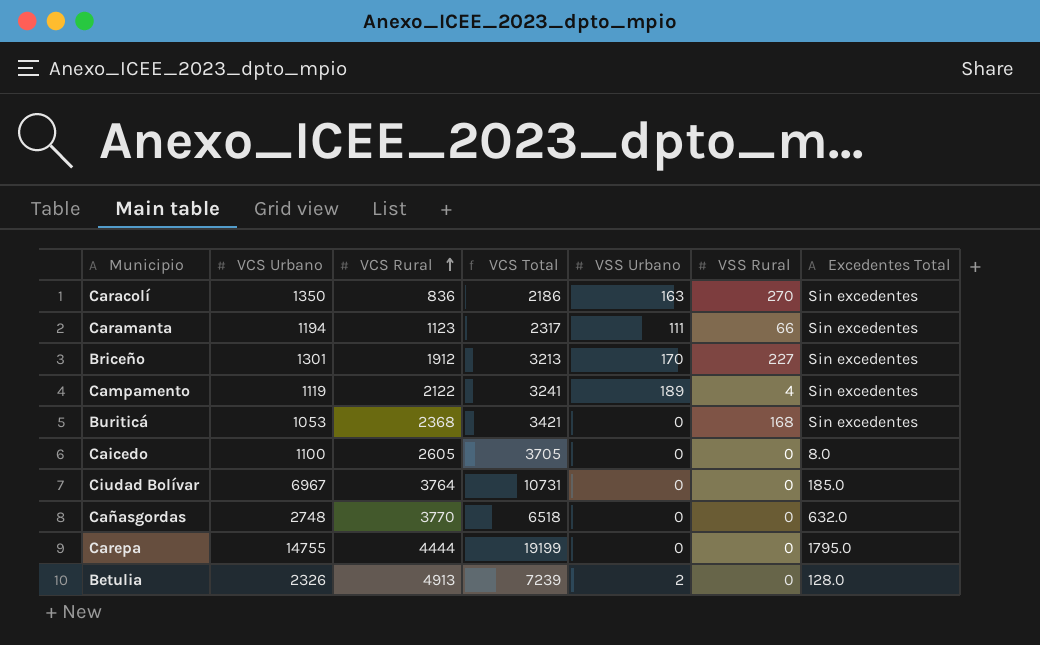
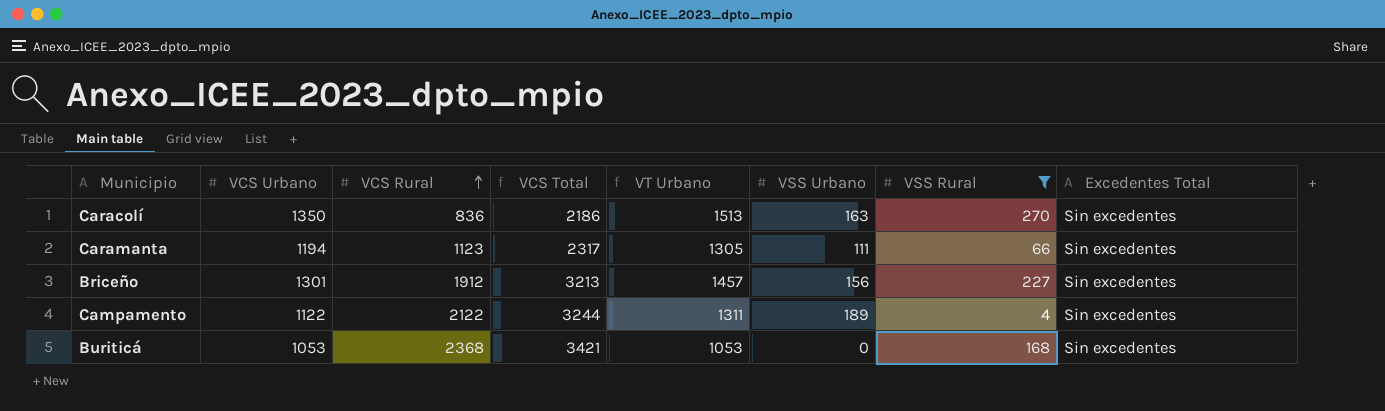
filter: none -> VSS Rural != 0
column VT Urbano | formula: none -> [VCS Urbano] + [VSS Urbano]
Briceño | VSS Urbano: 170 -> 156
Campamento | VCS Urbano: 1119 -> 1122
Campamento | VCS Total: 3241 -> 3244

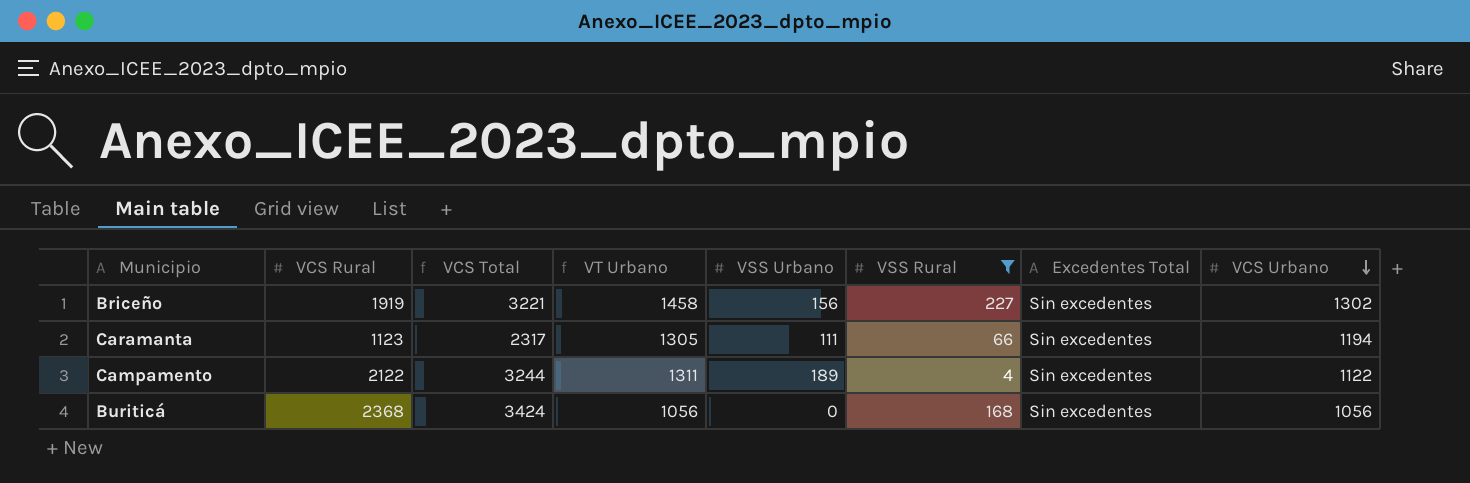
row order: VCS Rural ascending -> VCS Urbano descending
column VCS Urbano | position: 2 -> 8
row Caracolí: 1350 | 836 | 2186 | 1513 | 163 | 270 | Sin excedentes -> none
Briceño | VCS Rural: 1912 -> 1919
Briceño | VCS Total: 3213 -> 3221
Briceño | VT Urbano: 1457 -> 1458
Briceño | VCS Urbano: 1301 -> 1302
Buriticá | VCS Total: 3421 -> 3424
Buriticá | VT Urbano: 1053 -> 1056
Buriticá | VCS Urbano: 1053 -> 1056

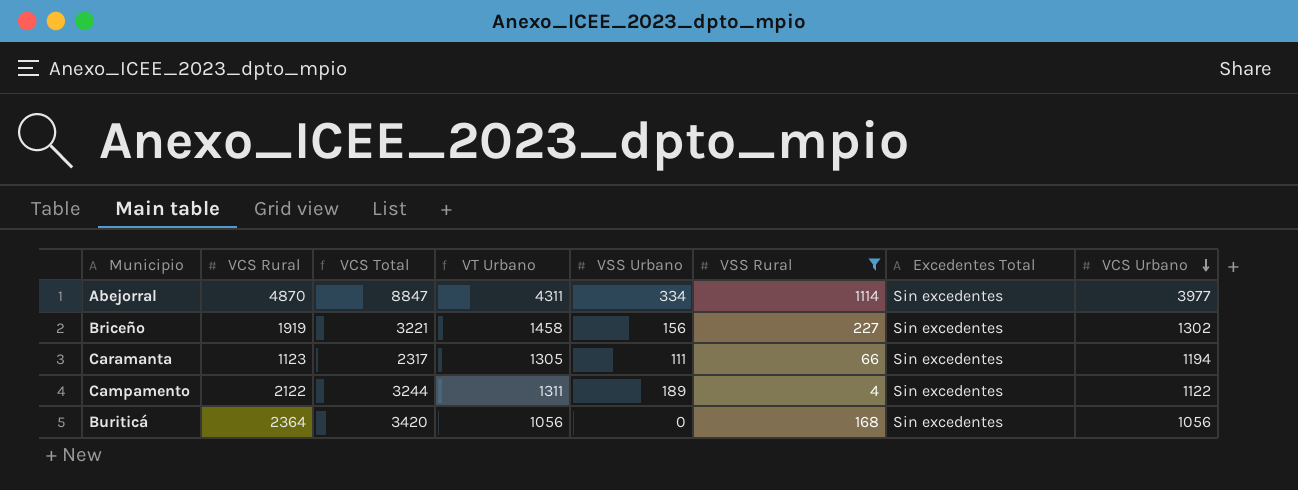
row Abejorral: none -> 4870 | 8847 | 4311 | 334 | 1114 | Sin excedentes | 3977
Buriticá | VCS Rural: 2368 -> 2364
Buriticá | VCS Total: 3424 -> 3420

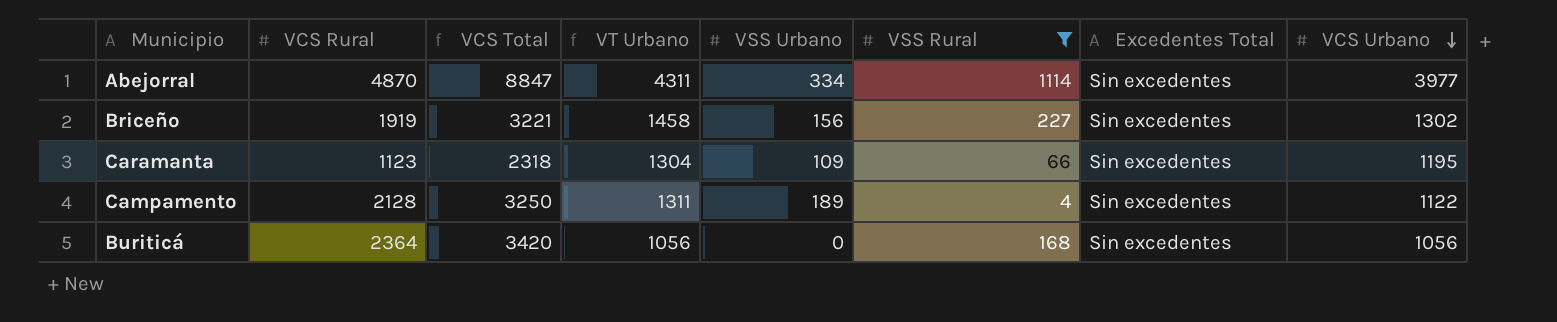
Caramanta | VCS Total: 2317 -> 2318
Caramanta | VT Urbano: 1305 -> 1304
Caramanta | VSS Urbano: 111 -> 109
Caramanta | VCS Urbano: 1194 -> 1195
Campamento | VCS Rural: 2122 -> 2128
Campamento | VCS Total: 3244 -> 3250

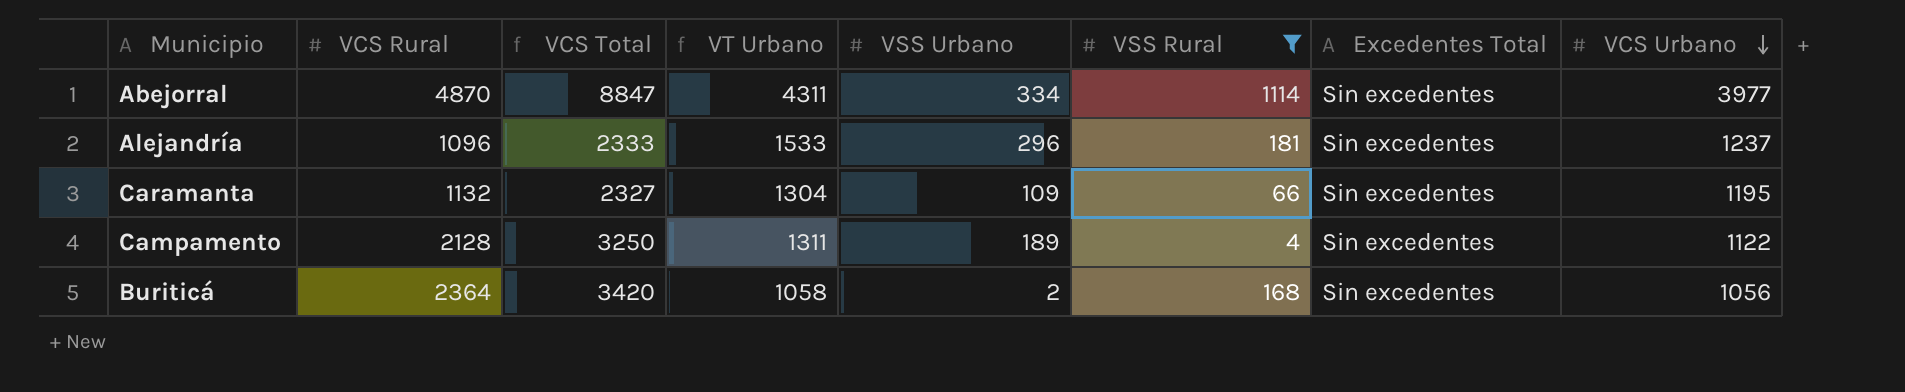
row Briceño: 1919 | 3221 | 1458 | 156 | 227 | Sin excedentes | 1302 -> none
row Alejandría: none -> 1096 | 2333 | 1533 | 296 | 181 | Sin excedentes | 1237
Caramanta | VCS Rural: 1123 -> 1132
Caramanta | VCS Total: 2318 -> 2327
Buriticá | VT Urbano: 1056 -> 1058
Buriticá | VSS Urbano: 0 -> 2

